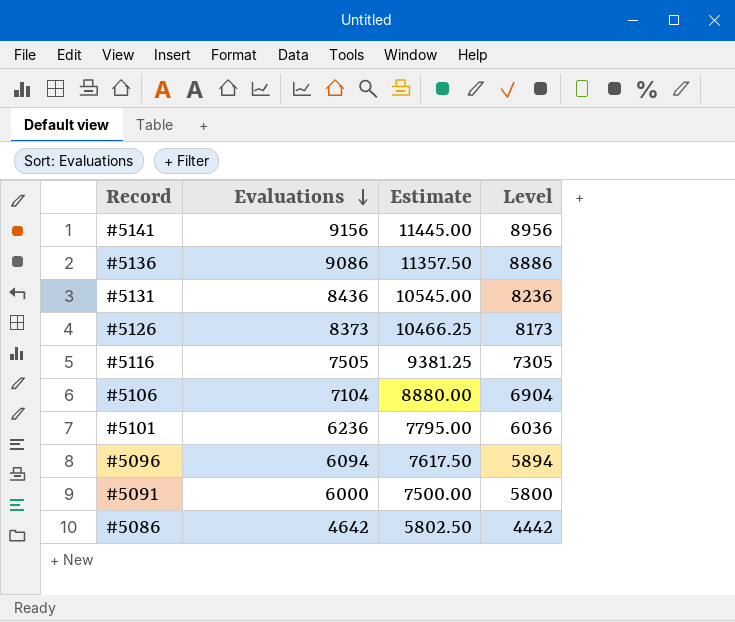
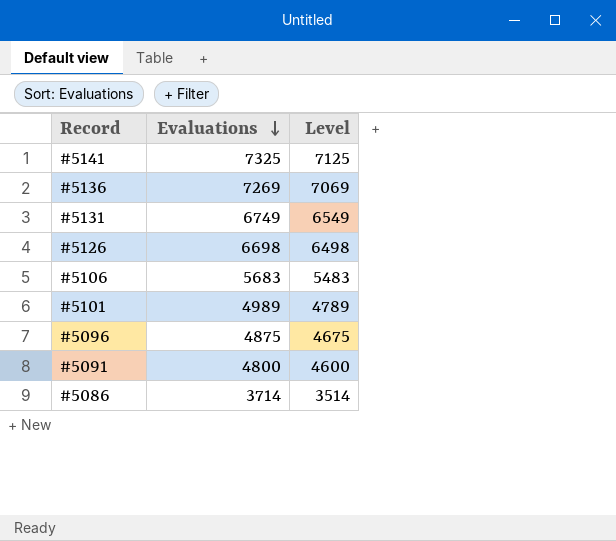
column Estimate | formula: [Evaluations] * 1.25 -> none
row #5116: 7505 | 9381.25 | 7305 -> none
#5141 | Evaluations: 9156 -> 7325
#5141 | Level: 8956 -> 7125
#5136 | Evaluations: 9086 -> 7269
#5136 | Level: 8886 -> 7069
#5131 | Evaluations: 8436 -> 6749
#5131 | Level: 8236 -> 6549
#5126 | Evaluations: 8373 -> 6698
#5126 | Level: 8173 -> 6498
#5106 | Evaluations: 7104 -> 5683
#5106 | Level: 6904 -> 5483
#5101 | Evaluations: 6236 -> 4989
#5101 | Level: 6036 -> 4789
#5096 | Evaluations: 6094 -> 4875
#5096 | Level: 5894 -> 4675
#5091 | Evaluations: 6000 -> 4800
#5091 | Level: 5800 -> 4600
#5086 | Evaluations: 4642 -> 3714
#5086 | Level: 4442 -> 3514

